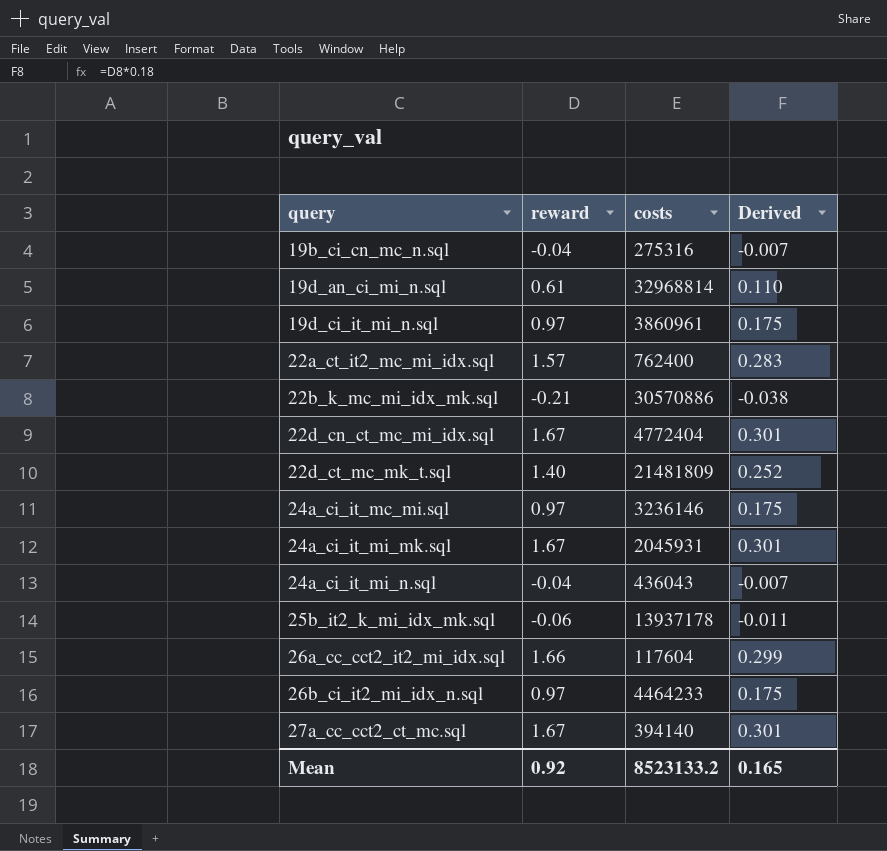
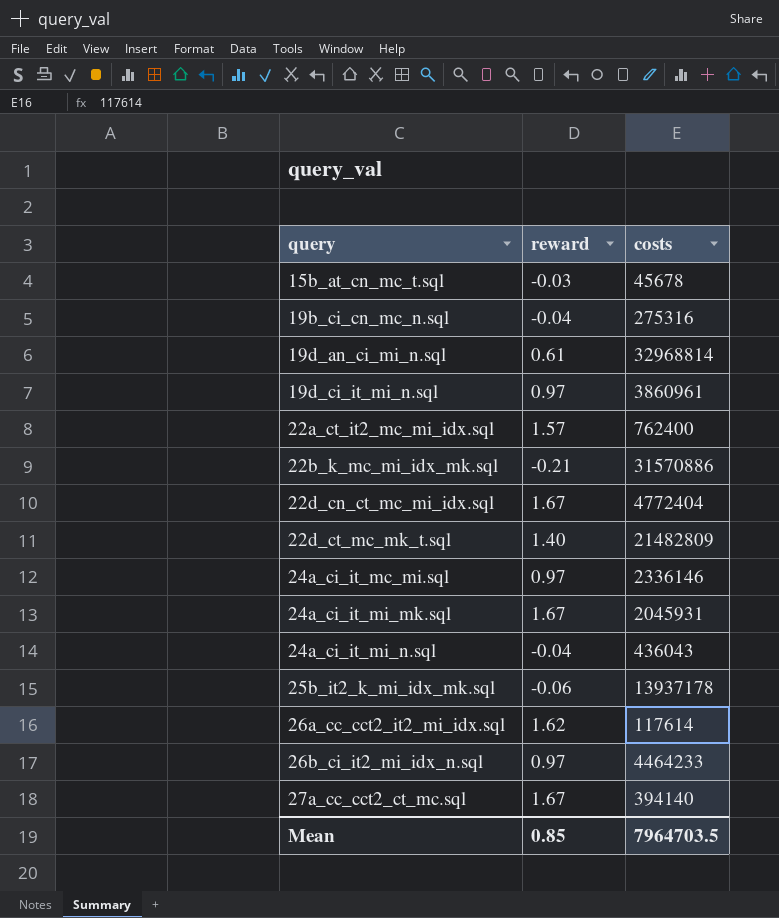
column Derived | formula: [reward] * 0.18 -> none
row 15b_at_cn_mc_t.sql: none -> -0.03 | 45678
22b_k_mc_mi_idx_mk.sql | costs: 30570886 -> 31570886
22d_ct_mc_mk_t.sql | costs: 21481809 -> 21482809
24a_ci_it_mc_mi.sql | costs: 3236146 -> 2336146
26a_cc_cct2_it2_mi_idx.sql | reward: 1.66 -> 1.62
26a_cc_cct2_it2_mi_idx.sql | costs: 117604 -> 117614
Mean | reward: 0.92 -> 0.85
Mean | costs: 8523133.2 -> 7964703.5

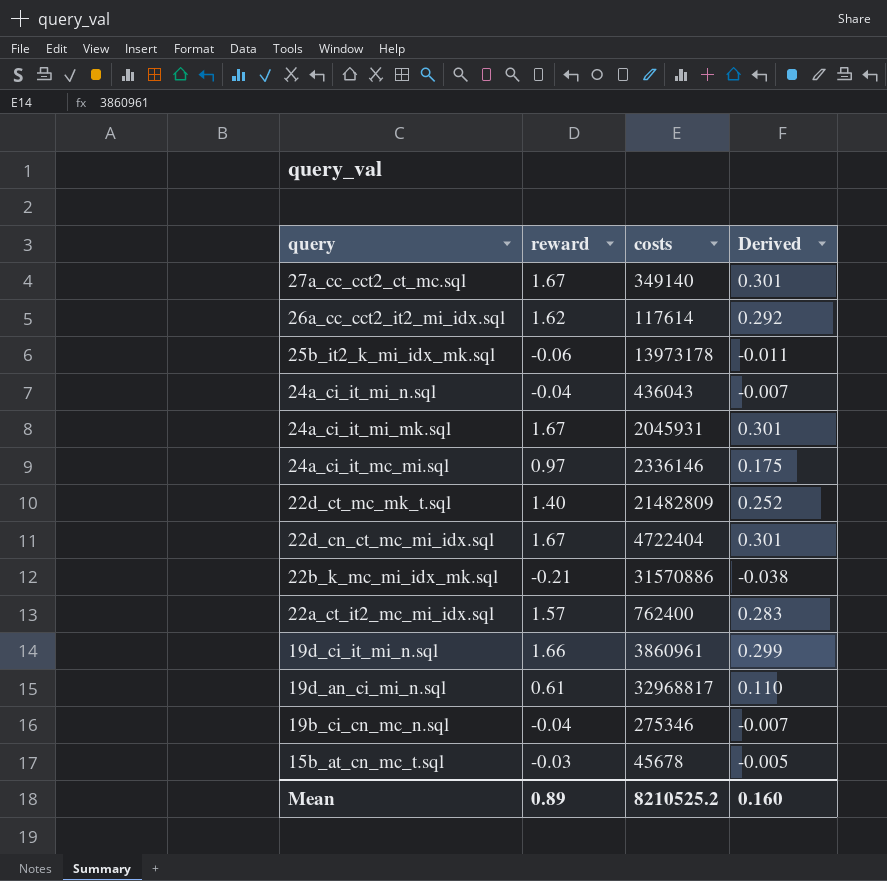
row order: query ascending -> query descending
column Derived | formula: none -> [reward] * 0.18
row 26b_ci_it2_mi_idx_n.sql: 0.97 | 4464233 -> none
27a_cc_cct2_ct_mc.sql | costs: 394140 -> 349140
25b_it2_k_mi_idx_mk.sql | costs: 13937178 -> 13973178
22d_cn_ct_mc_mi_idx.sql | costs: 4772404 -> 4722404
19d_ci_it_mi_n.sql | reward: 0.97 -> 1.66
19d_an_ci_mi_n.sql | costs: 32968814 -> 32968817
19b_ci_cn_mc_n.sql | costs: 275316 -> 275346
Mean | reward: 0.85 -> 0.89
Mean | costs: 7964703.5 -> 8210525.2

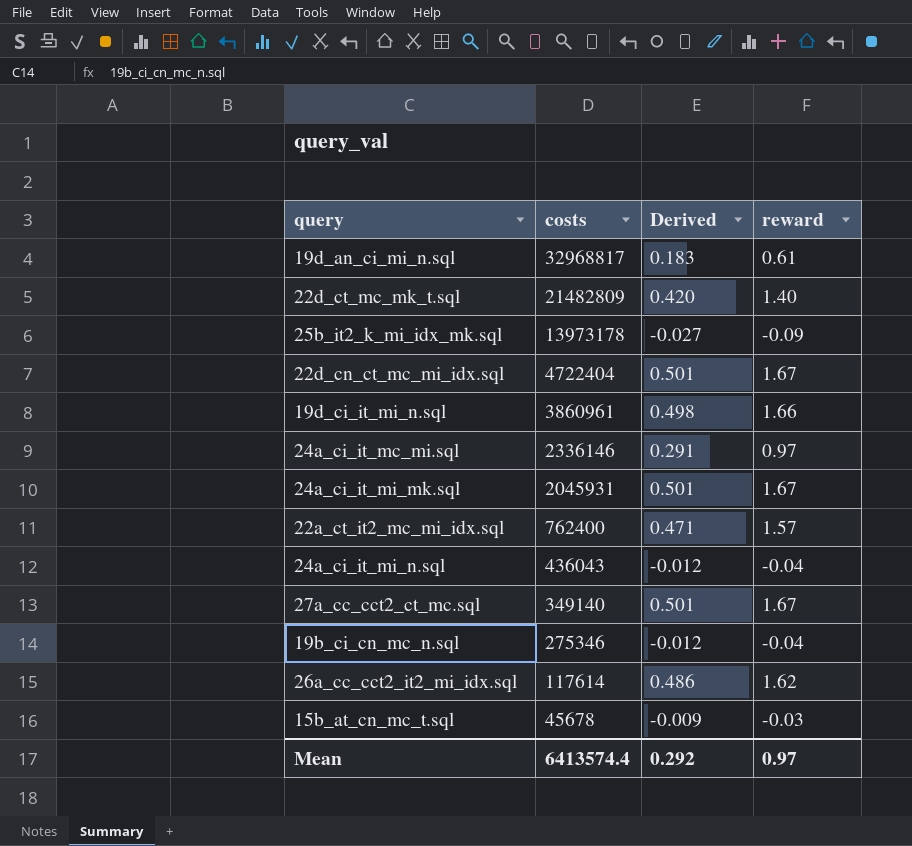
row order: query descending -> costs descending
column Derived | formula: [reward] * 0.18 -> [reward] * 0.3
column reward | position: 2 -> 4
row 22b_k_mc_mi_idx_mk.sql: -0.21 | 31570886 | -0.038 -> none
25b_it2_k_mi_idx_mk.sql | reward: -0.06 -> -0.09
Mean | costs: 8210525.2 -> 6413574.4
Mean | Derived: 0.160 -> 0.292
Mean | reward: 0.89 -> 0.97

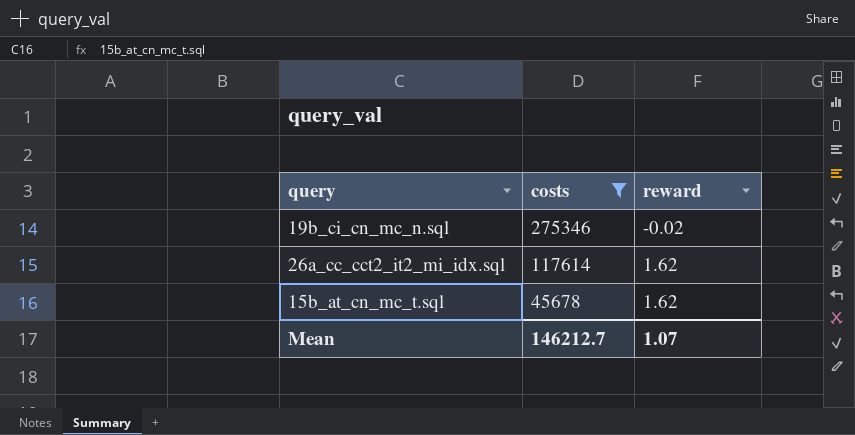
filter: none -> costs <= 275346
column Derived | formula: [reward] * 0.3 -> none
19b_ci_cn_mc_n.sql | reward: -0.04 -> -0.02
15b_at_cn_mc_t.sql | reward: -0.03 -> 1.62
Mean | costs: 6413574.4 -> 146212.7
Mean | reward: 0.97 -> 1.07

